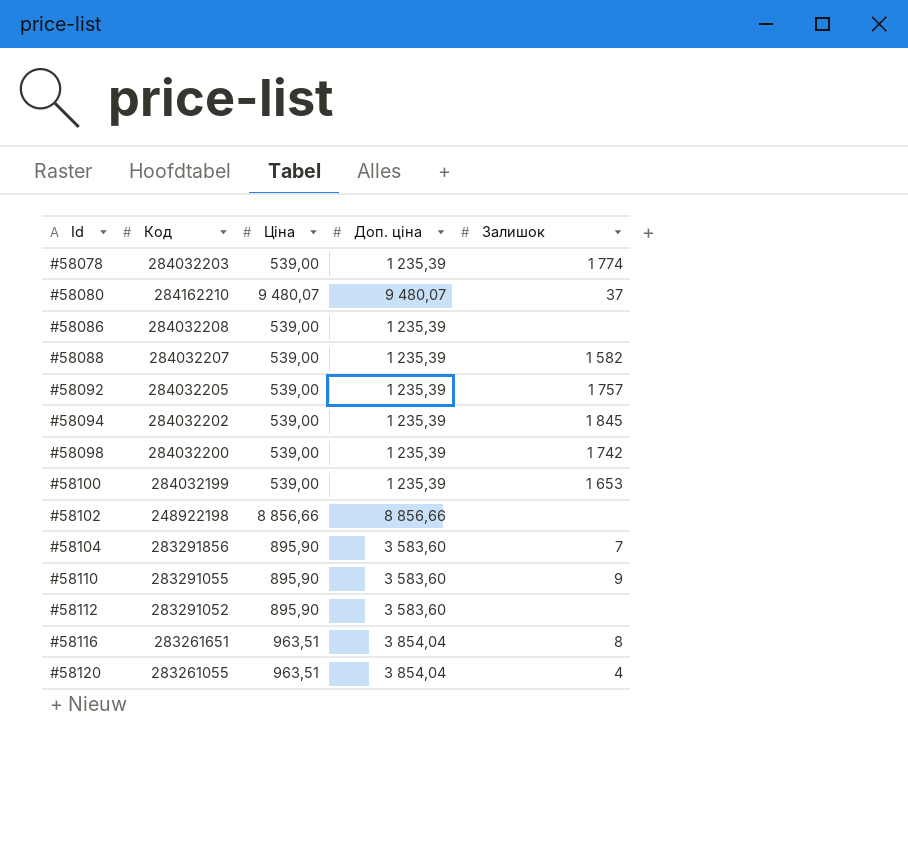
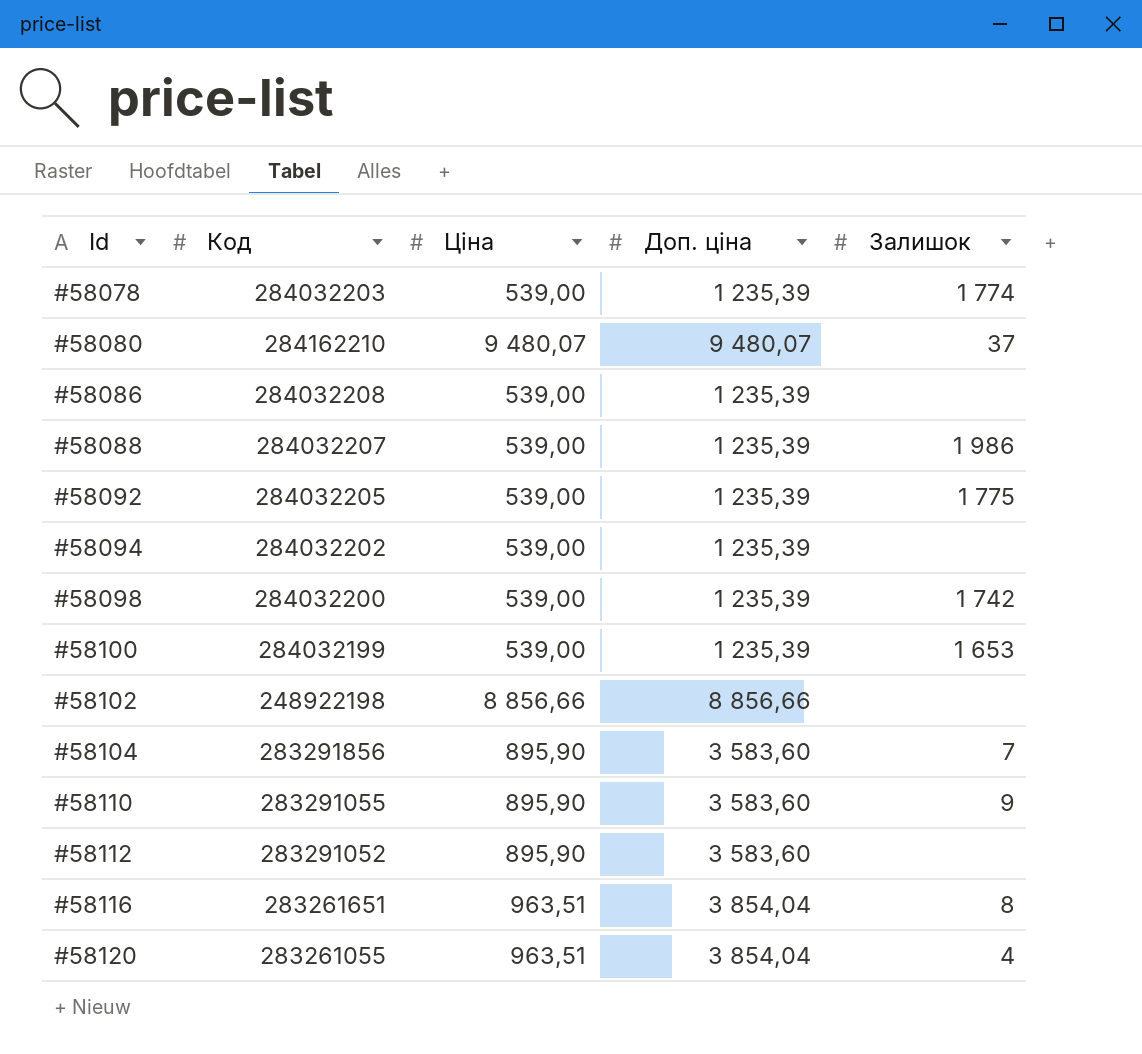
#58088 | Залишок: 1 582 -> 1 986
#58092 | Залишок: 1 757 -> 1 775
#58094 | Залишок: 1 845 -> none

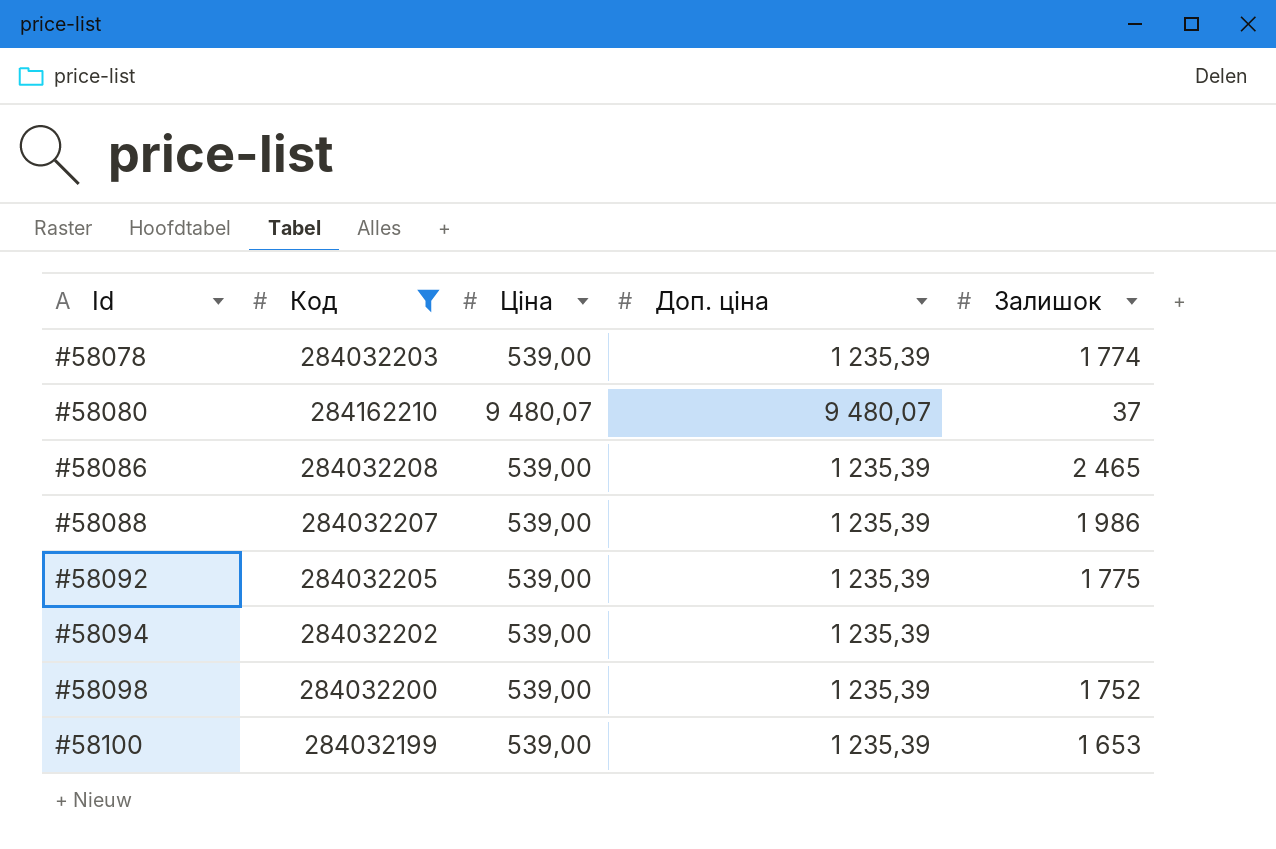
filter: none -> Код >= 284032199
#58086 | Залишок: none -> 2 465
#58098 | Залишок: 1 742 -> 1 752

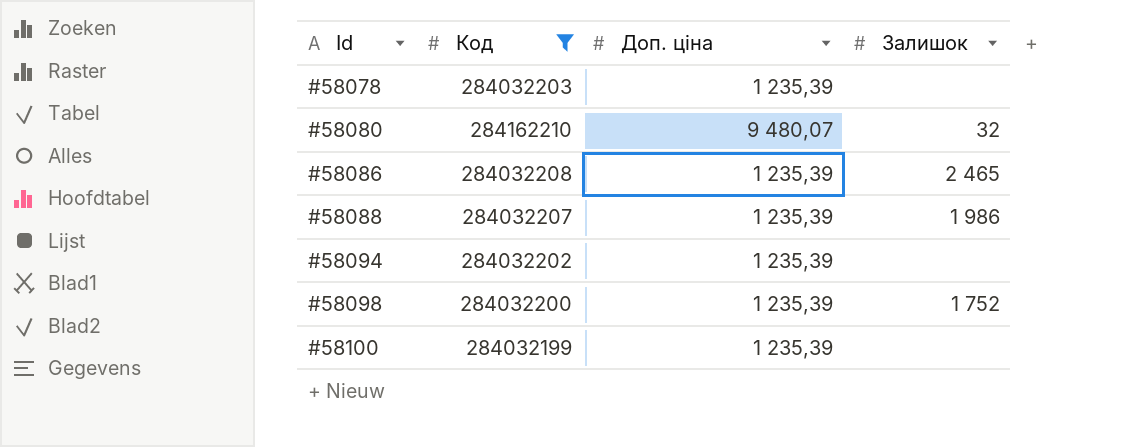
column Ціна | position: 3 -> none
row #58092: 284032205 | 539,00 | 1 235,39 | 1 775 -> none
#58078 | Залишок: 1 774 -> none
#58080 | Залишок: 37 -> 32
#58100 | Залишок: 1 653 -> none

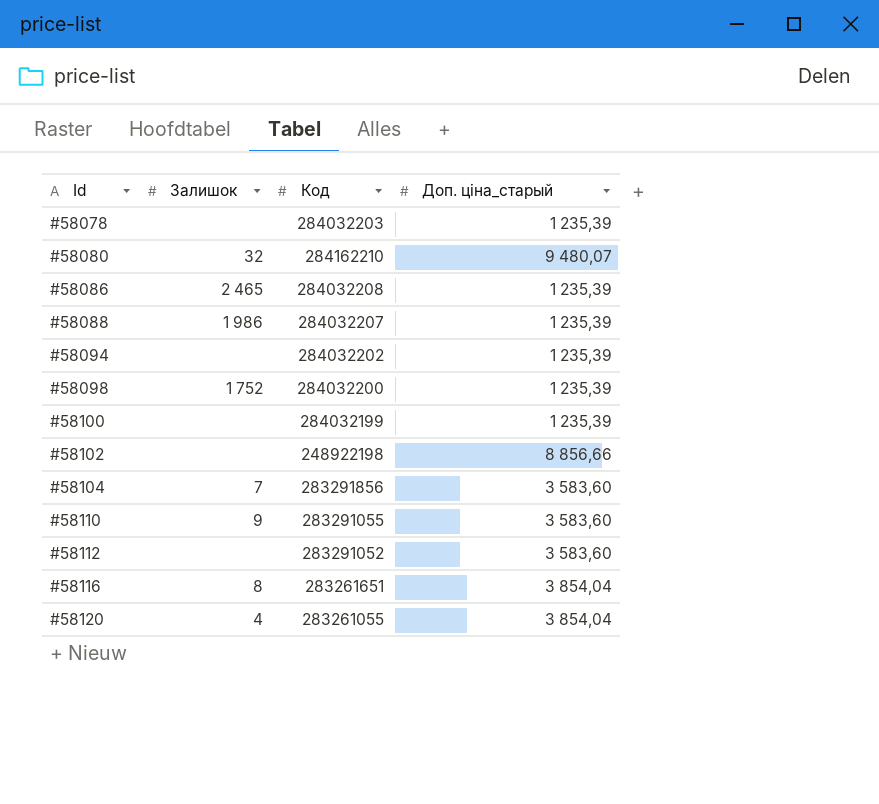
filter: Код >= 284032199 -> none
column Залишок | position: 4 -> 2
column name: Доп. ціна -> Доп. ціна_старый

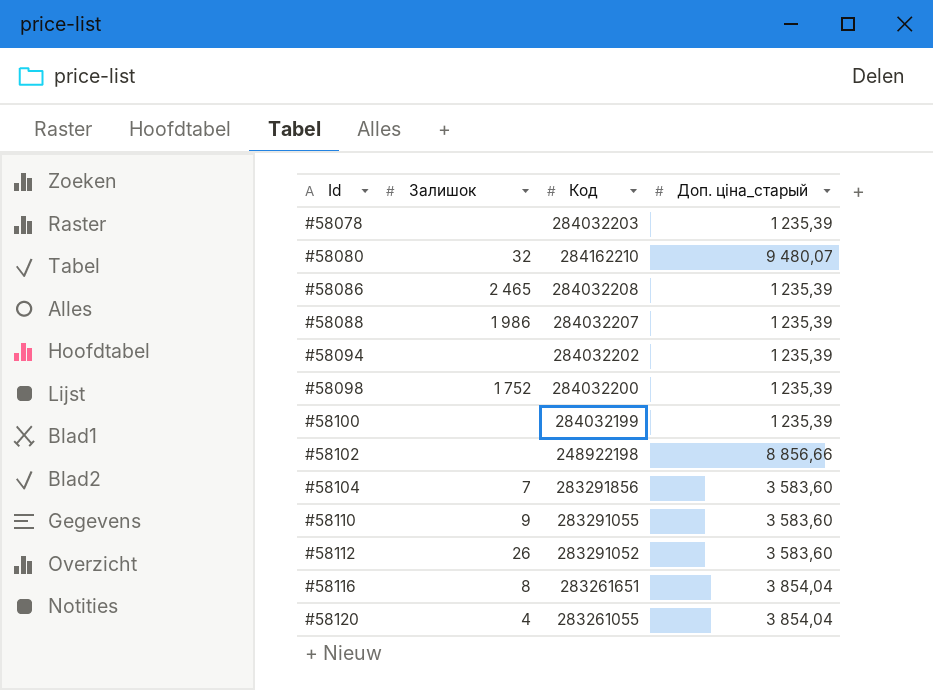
#58112 | Залишок: none -> 26

